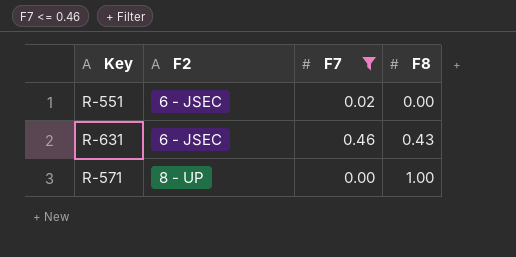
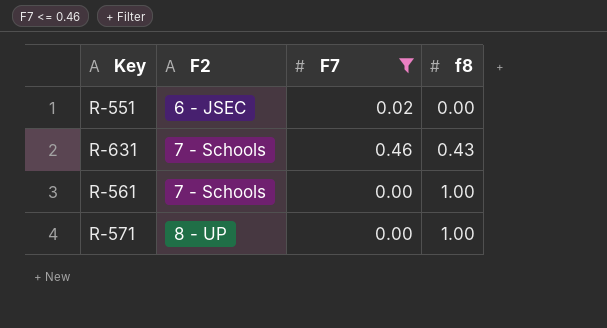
column name: F8 -> f8
R-631 | F2: 6 - JSEC -> 7 - Schools
row R-561: none -> 7 - Schools | 0.00 | 1.00

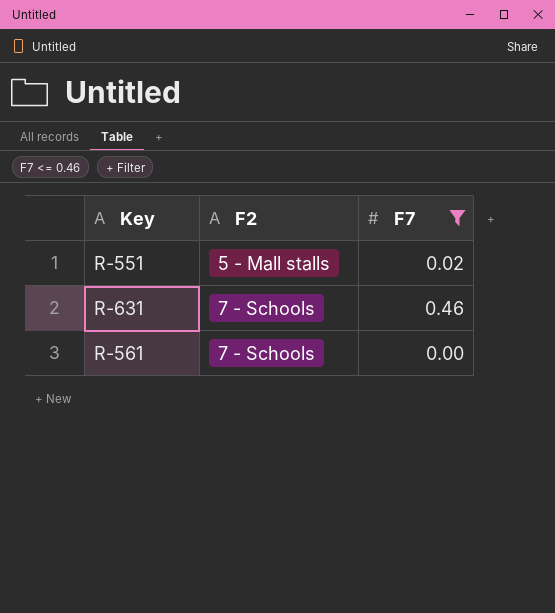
column f8 | position: 4 -> none
row R-571: 8 - UP | 0.00 | 1.00 -> none
R-551 | F2: 6 - JSEC -> 5 - Mall stalls

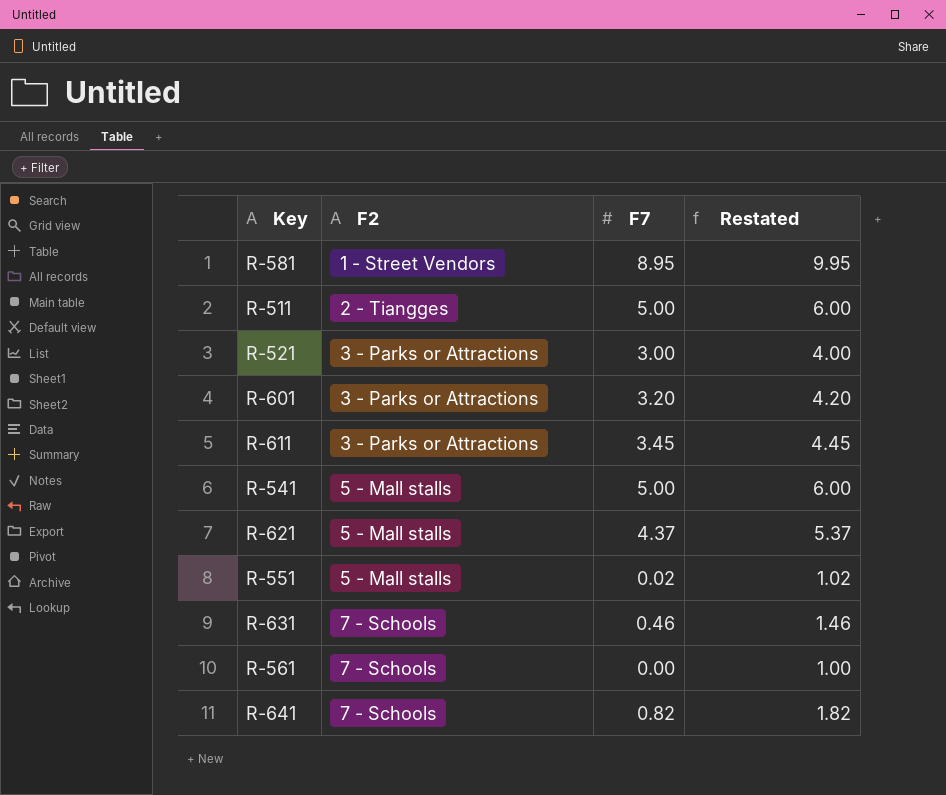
filter: F7 <= 0.46 -> none
column Restated | formula: none -> [F7] + 1

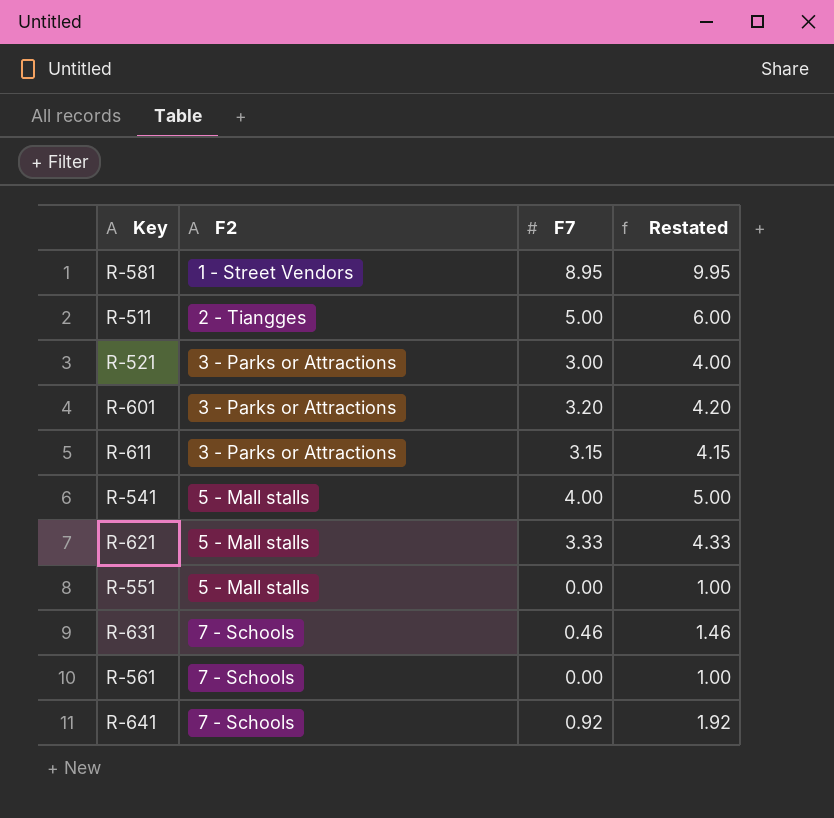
R-611 | F7: 3.45 -> 3.15
R-611 | Restated: 4.45 -> 4.15
R-541 | F7: 5.00 -> 4.00
R-541 | Restated: 6.00 -> 5.00
R-621 | F7: 4.37 -> 3.33
R-621 | Restated: 5.37 -> 4.33
R-551 | F7: 0.02 -> 0.00
R-551 | Restated: 1.02 -> 1.00
R-641 | F7: 0.82 -> 0.92
R-641 | Restated: 1.82 -> 1.92

